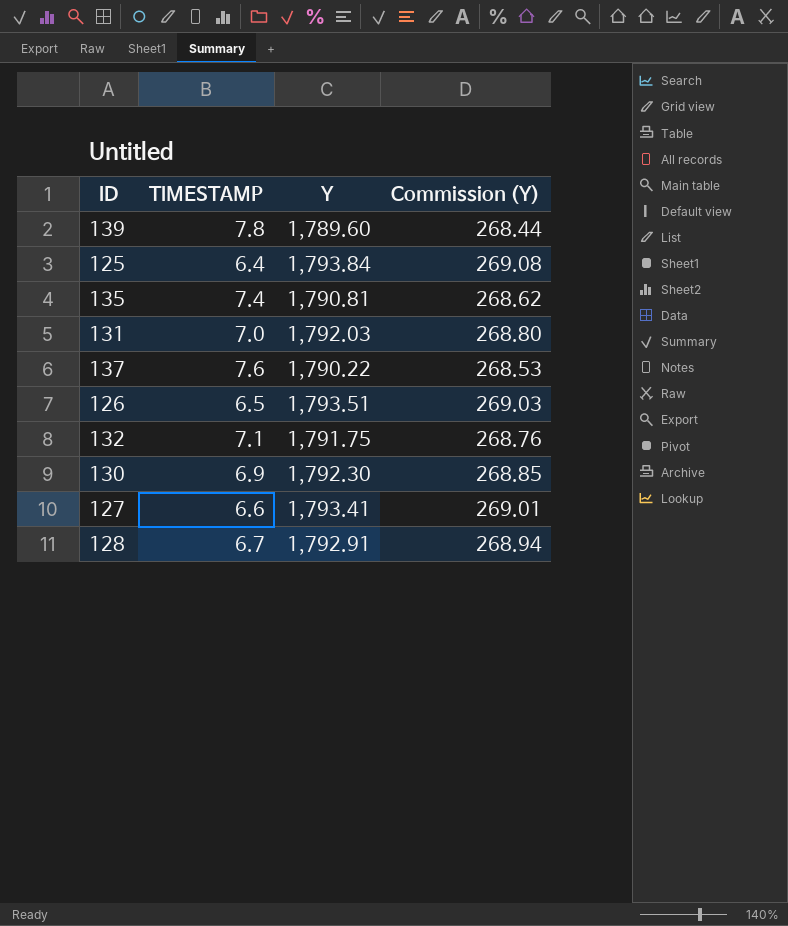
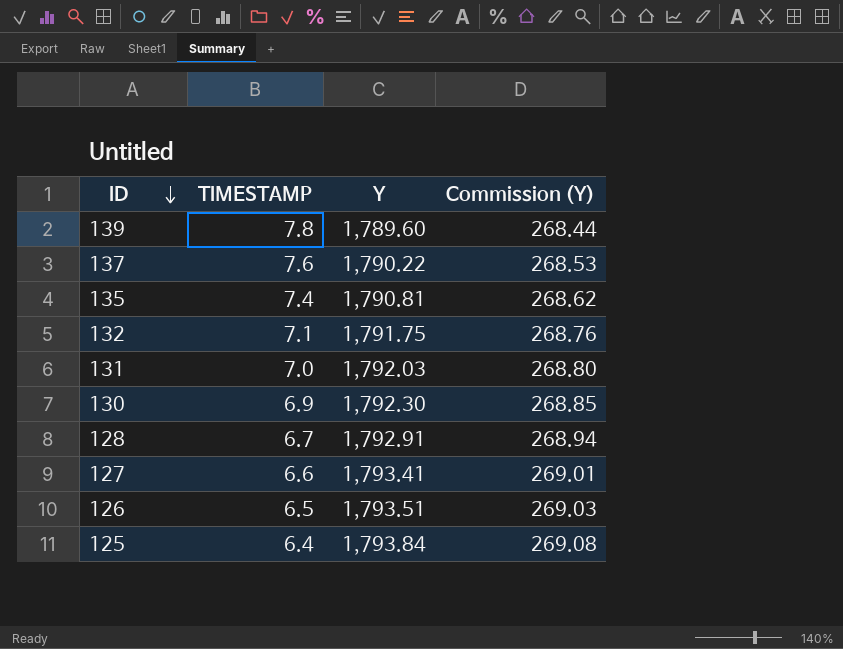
row order: none -> ID descending

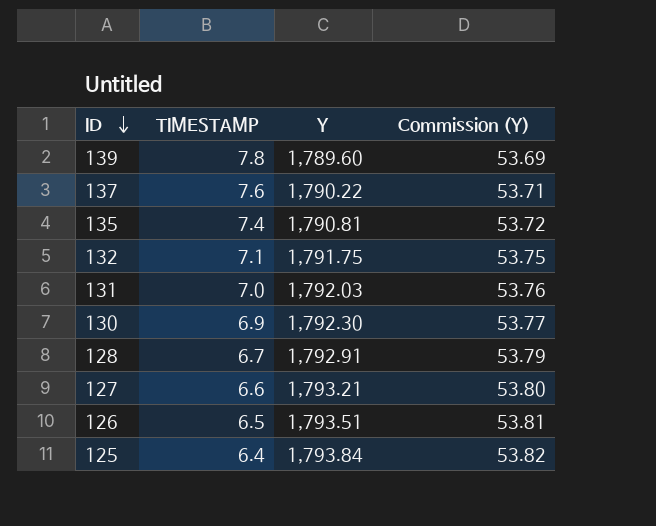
column Commission (Y) | formula: [Y] * 0.15 -> [Y] * 0.03
127 | Y: 1,793.41 -> 1,793.21

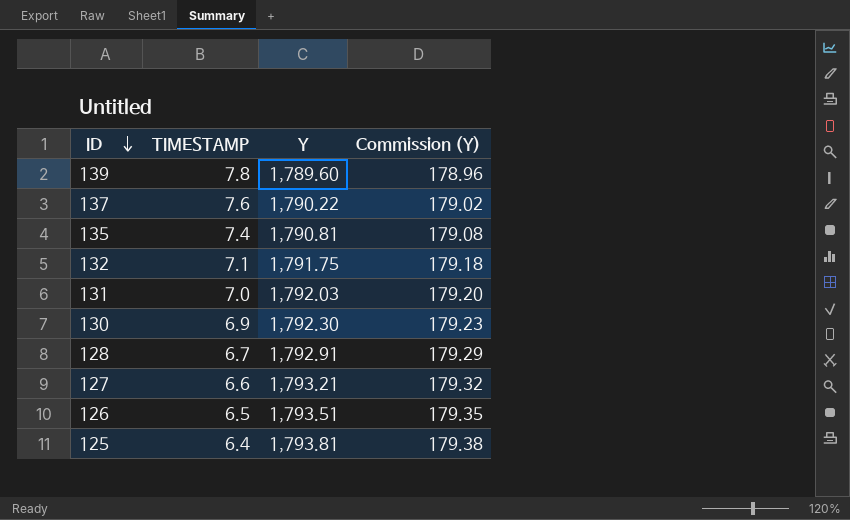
column Commission (Y) | formula: [Y] * 0.03 -> [Y] * 0.1
125 | Y: 1,793.84 -> 1,793.81

